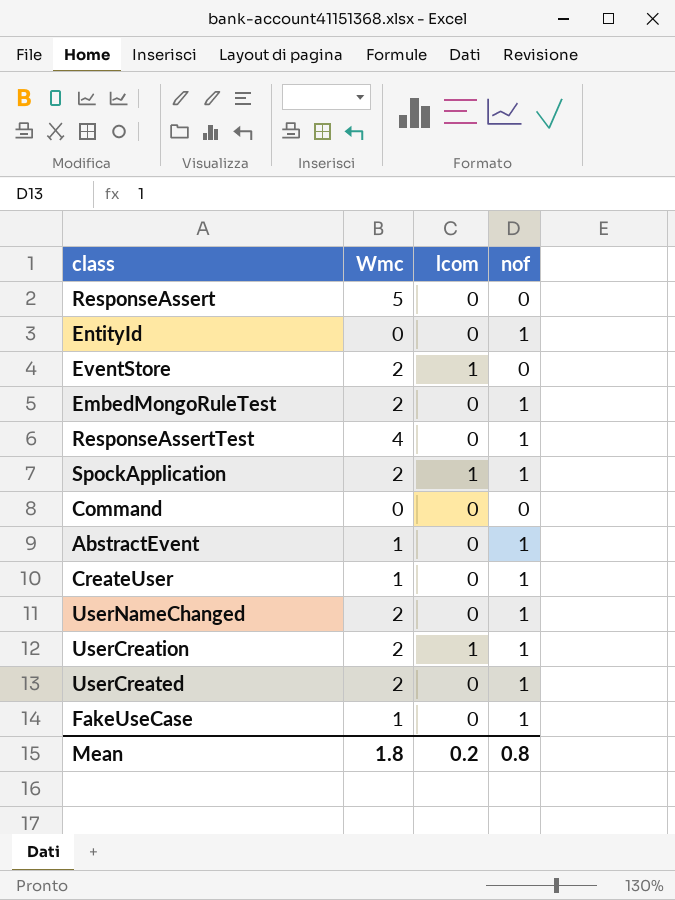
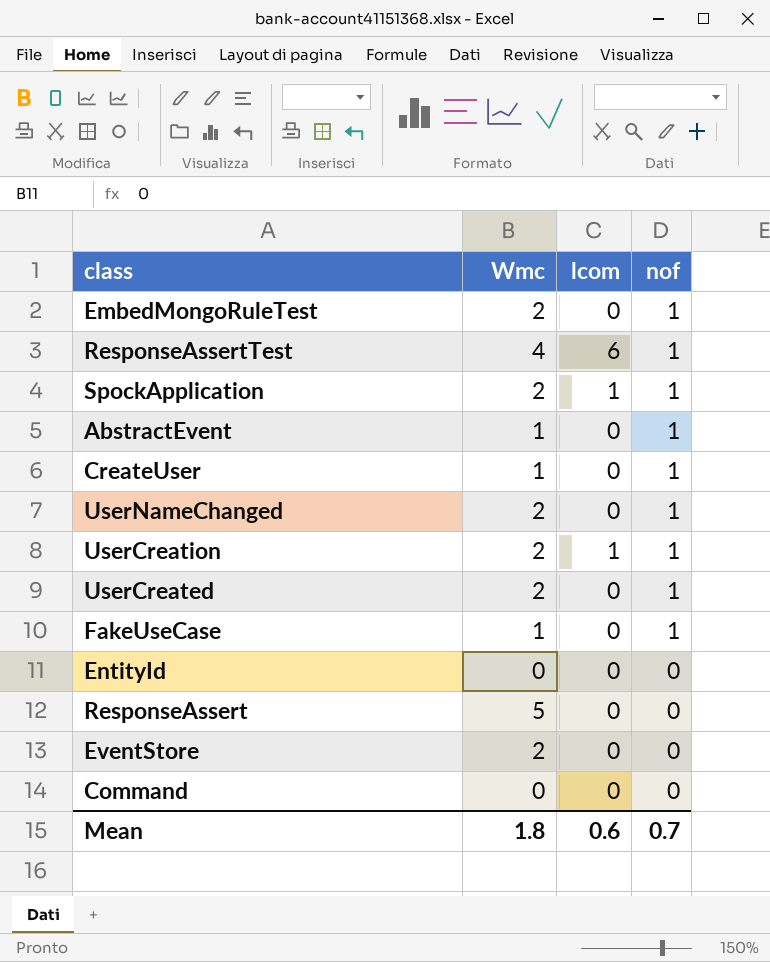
row order: none -> nof descending
ResponseAssertTest | lcom: 0 -> 6
EntityId | nof: 1 -> 0
EventStore | lcom: 1 -> 0
Mean | lcom: 0.2 -> 0.6
Mean | nof: 0.8 -> 0.7

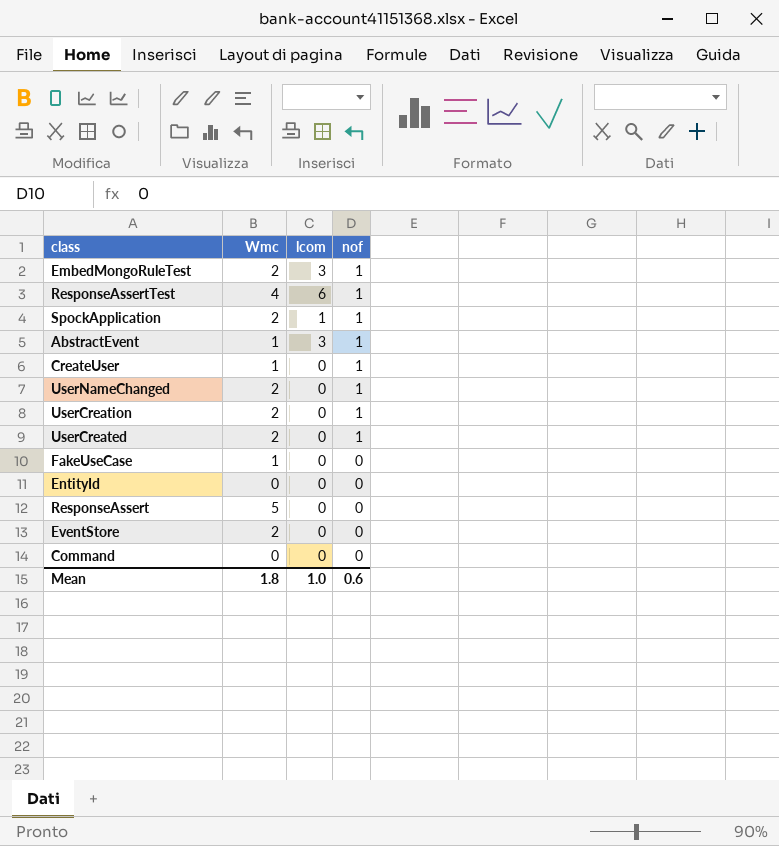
EmbedMongoRuleTest | lcom: 0 -> 3
AbstractEvent | lcom: 0 -> 3
UserCreation | lcom: 1 -> 0
FakeUseCase | nof: 1 -> 0
Mean | lcom: 0.6 -> 1.0
Mean | nof: 0.7 -> 0.6

